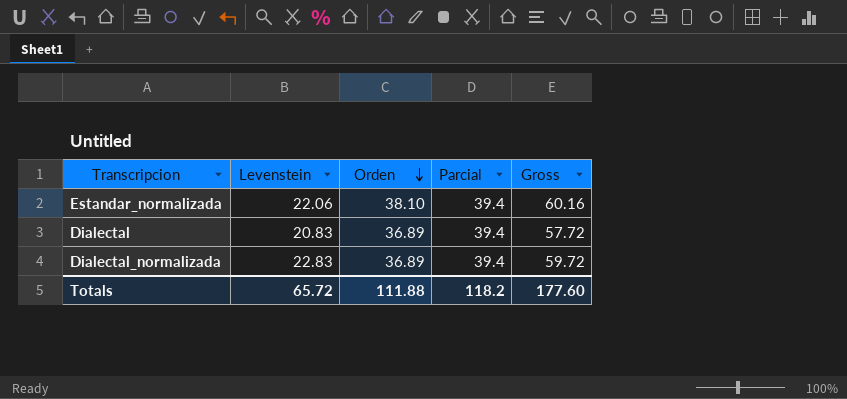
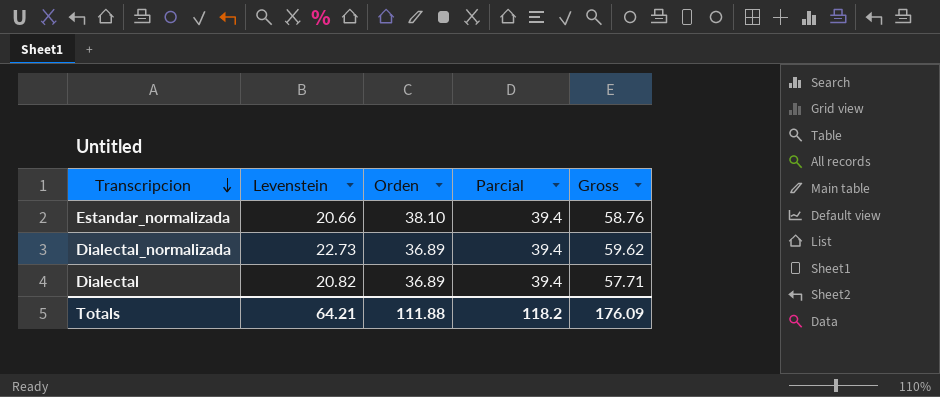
row order: Orden descending -> Transcripcion descending
Estandar_normalizada | Levenstein: 22.06 -> 20.66
Estandar_normalizada | Gross: 60.16 -> 58.76
Dialectal_normalizada | Levenstein: 22.83 -> 22.73
Dialectal_normalizada | Gross: 59.72 -> 59.62
Dialectal | Levenstein: 20.83 -> 20.82
Dialectal | Gross: 57.72 -> 57.71
Totals | Levenstein: 65.72 -> 64.21
Totals | Gross: 177.60 -> 176.09

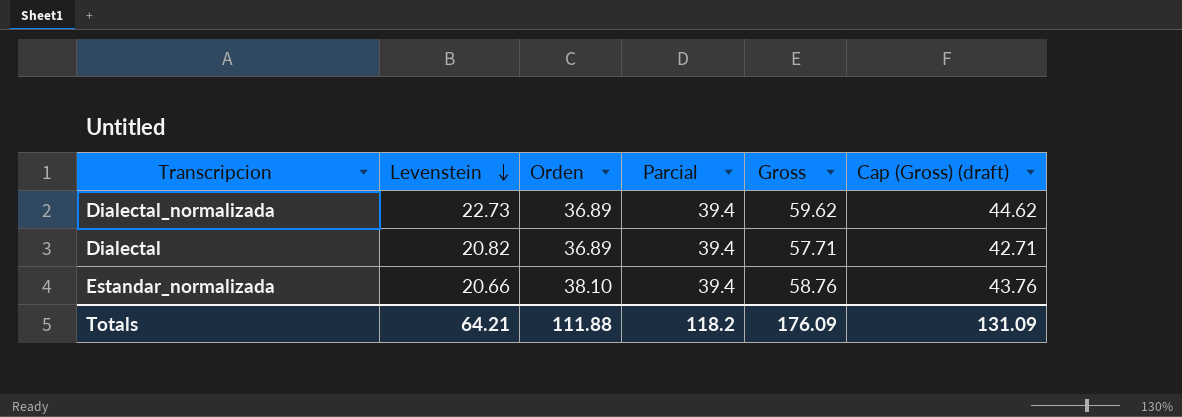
row order: Transcripcion descending -> Levenstein descending
column Cap (Gross) (draft) | formula: none -> [Gross] - 15

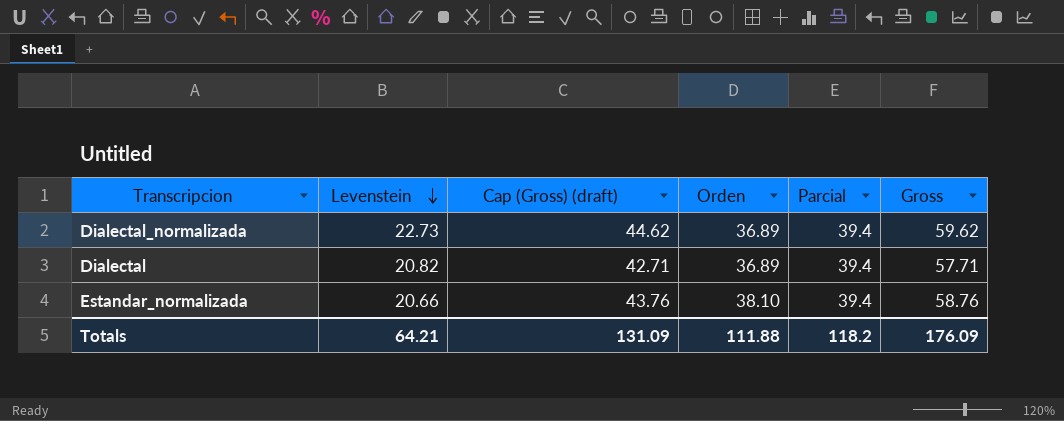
column Cap (Gross) (draft) | position: 6 -> 3

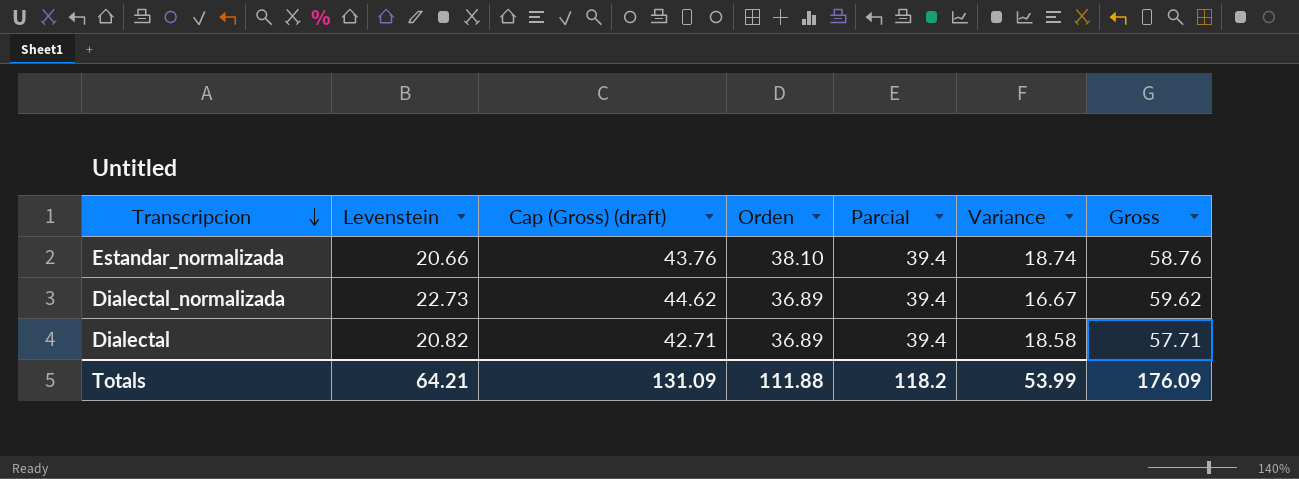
row order: Levenstein descending -> Transcripcion descending
column Variance | formula: none -> [Parcial] - [Levenstein]

